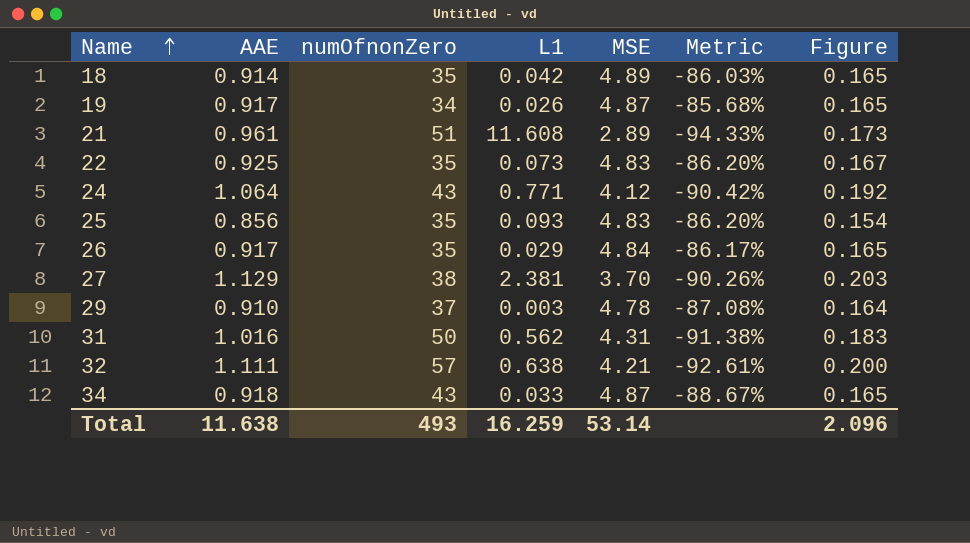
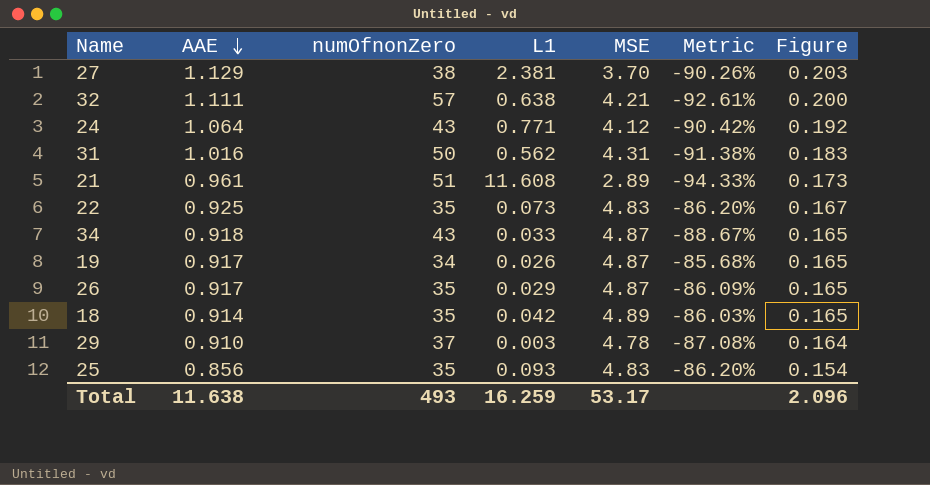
row order: Name ascending -> AAE descending
26 | MSE: 4.84 -> 4.87
26 | Metric: -86.17% -> -86.09%
Total | MSE: 53.14 -> 53.17

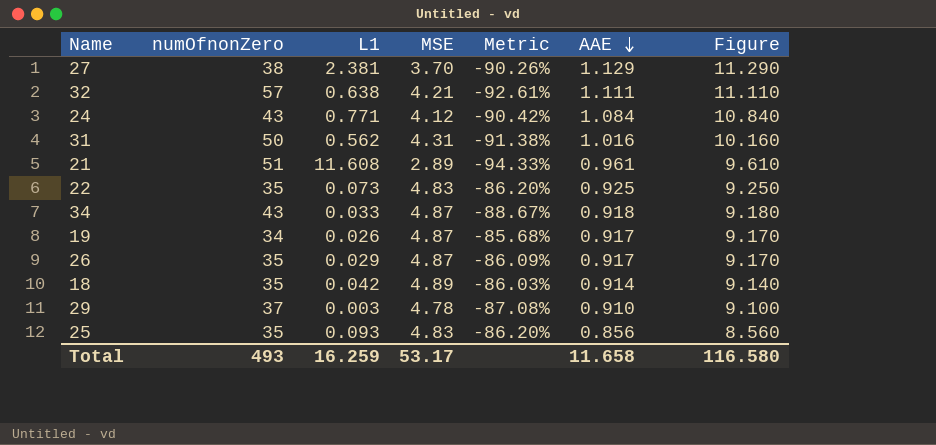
column AAE | position: 2 -> 6
column Figure | formula: [AAE] * 0.18 -> [AAE] * 10
24 | AAE: 1.064 -> 1.084
Total | AAE: 11.638 -> 11.658
Total | Figure: 2.096 -> 116.580

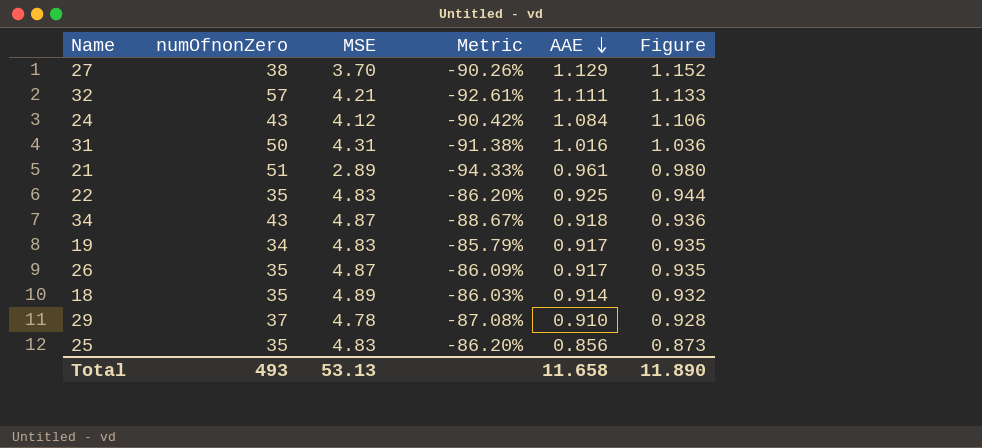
column L1 | position: 3 -> none
column Figure | formula: [AAE] * 10 -> [AAE] * 1.02
19 | MSE: 4.87 -> 4.83
19 | Metric: -85.68% -> -85.79%
Total | MSE: 53.17 -> 53.13
Total | Figure: 116.580 -> 11.890

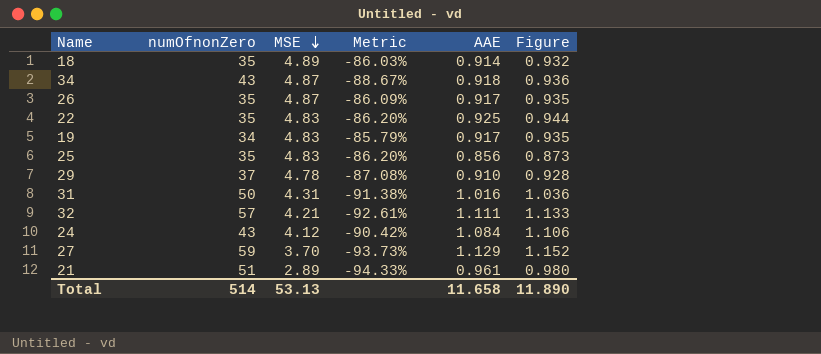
row order: AAE descending -> MSE descending
27 | numOfnonZero: 38 -> 59
27 | Metric: -90.26% -> -93.73%
Total | numOfnonZero: 493 -> 514

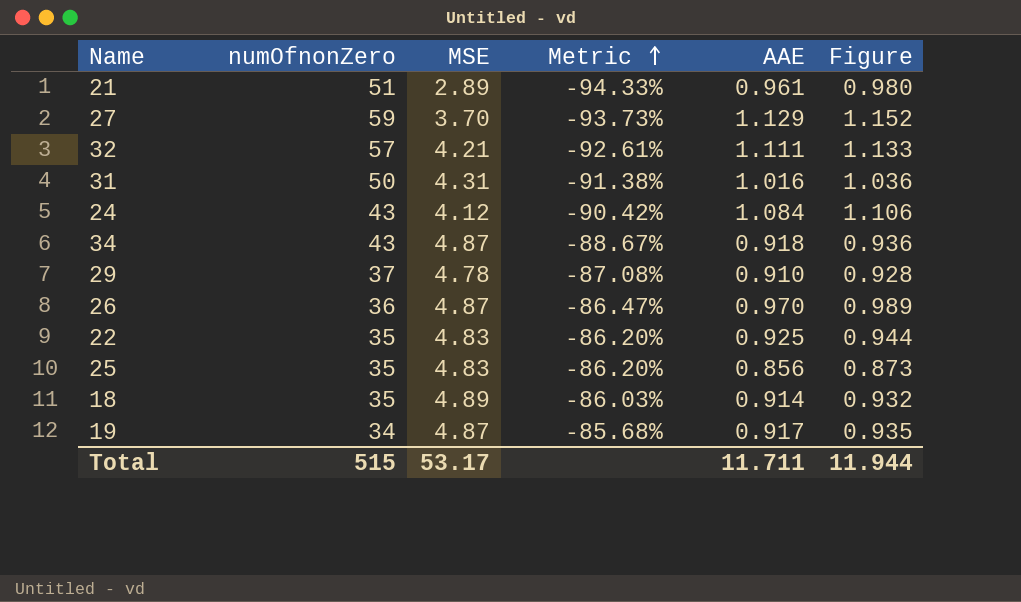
row order: MSE descending -> Metric ascending
26 | numOfnonZero: 35 -> 36
26 | Metric: -86.09% -> -86.47%
26 | AAE: 0.917 -> 0.970
26 | Figure: 0.935 -> 0.989
19 | MSE: 4.83 -> 4.87
19 | Metric: -85.79% -> -85.68%
Total | numOfnonZero: 514 -> 515
Total | MSE: 53.13 -> 53.17
Total | AAE: 11.658 -> 11.711
Total | Figure: 11.890 -> 11.944

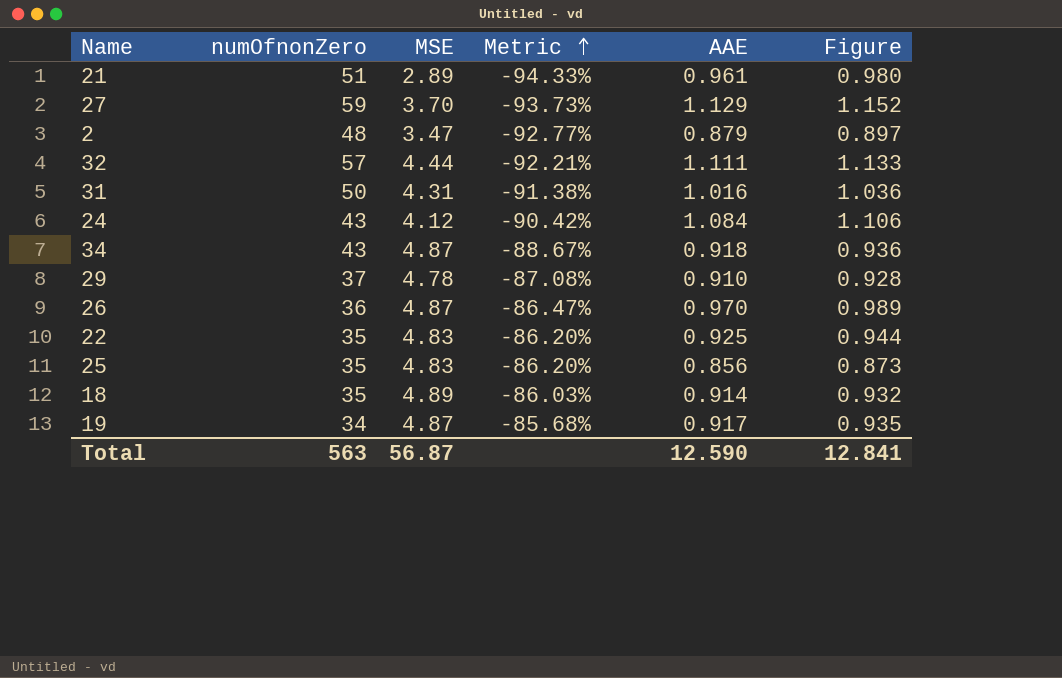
row 2: none -> 48 | 3.47 | -92.77% | 0.879 | 0.897
32 | MSE: 4.21 -> 4.44
32 | Metric: -92.61% -> -92.21%
Total | numOfnonZero: 515 -> 563
Total | MSE: 53.17 -> 56.87
Total | AAE: 11.711 -> 12.590
Total | Figure: 11.944 -> 12.841

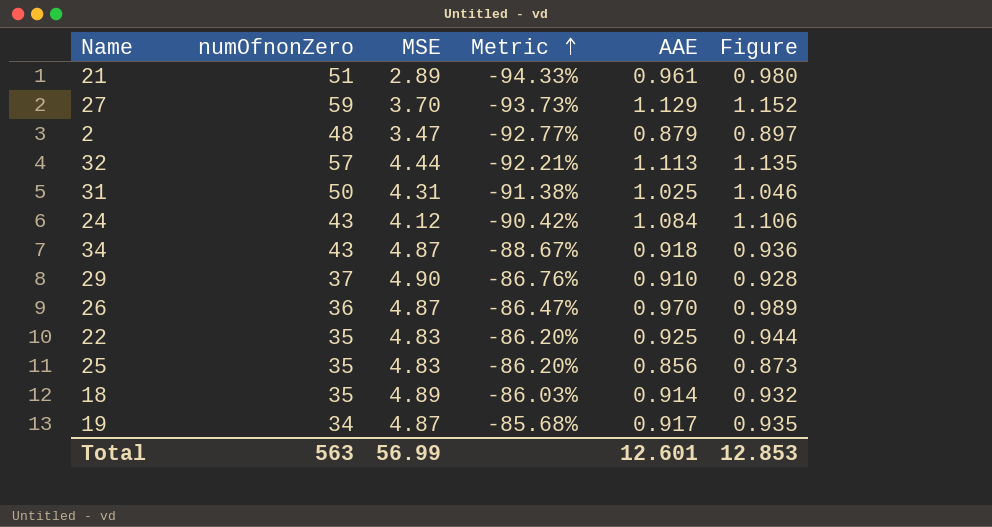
32 | AAE: 1.111 -> 1.113
32 | Figure: 1.133 -> 1.135
31 | AAE: 1.016 -> 1.025
31 | Figure: 1.036 -> 1.046
29 | MSE: 4.78 -> 4.90
29 | Metric: -87.08% -> -86.76%
Total | MSE: 56.87 -> 56.99
Total | AAE: 12.590 -> 12.601
Total | Figure: 12.841 -> 12.853

